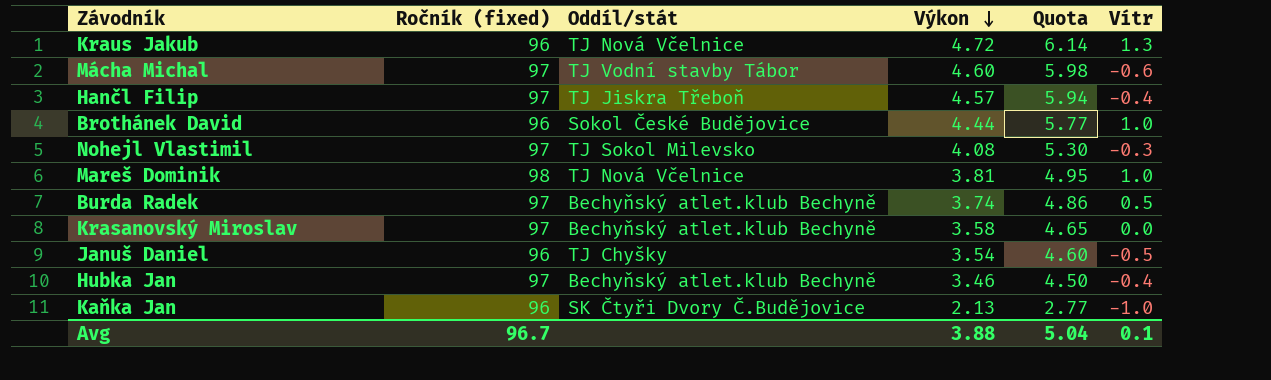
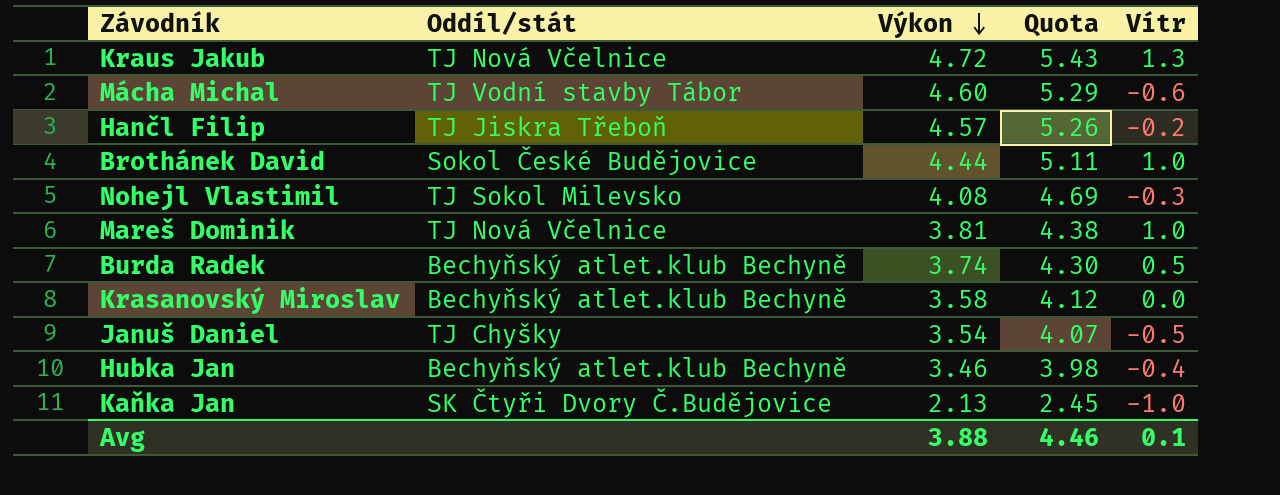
column Ročník (fixed) | position: 2 -> none
column Quota | formula: [Výkon] * 1.3 -> [Výkon] * 1.15
Hančl Filip | Vítr: -0.4 -> -0.2
Avg | Quota: 5.04 -> 4.46

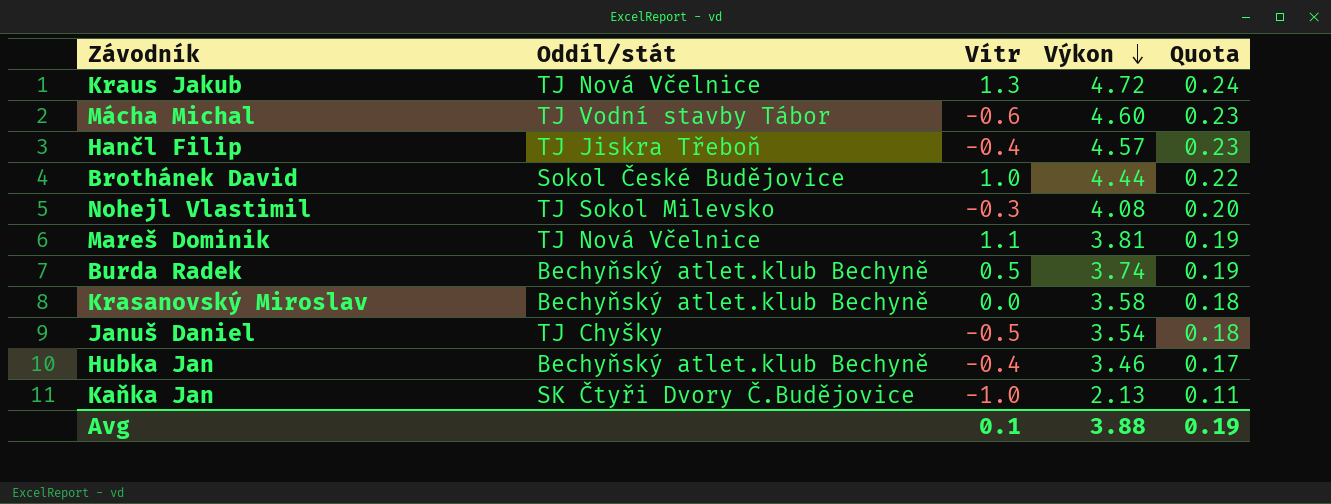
column Vítr | position: 5 -> 3
column Quota | formula: [Výkon] * 1.15 -> [Výkon] * 0.05
Hančl Filip | Vítr: -0.2 -> -0.4
Mareš Dominik | Vítr: 1.0 -> 1.1
Avg | Quota: 4.46 -> 0.19

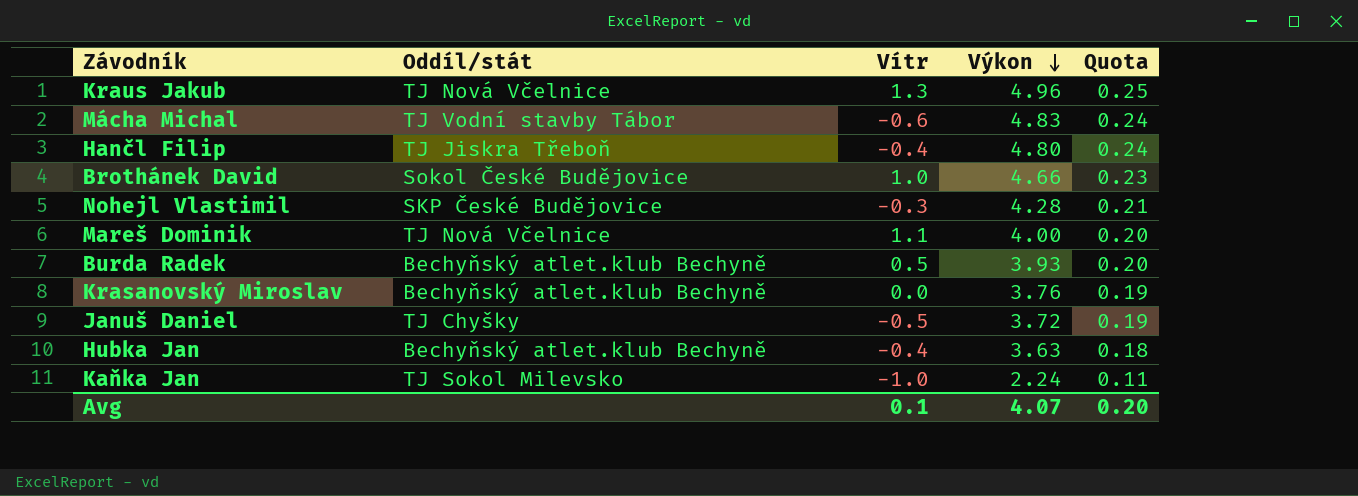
Kraus Jakub | Výkon: 4.72 -> 4.96
Kraus Jakub | Quota: 0.24 -> 0.25
Mácha Michal | Výkon: 4.60 -> 4.83
Mácha Michal | Quota: 0.23 -> 0.24
Hančl Filip | Výkon: 4.57 -> 4.80
Hančl Filip | Quota: 0.23 -> 0.24
Brothánek David | Výkon: 4.44 -> 4.66
Brothánek David | Quota: 0.22 -> 0.23
Nohejl Vlastimil | Oddíl/stát: TJ Sokol Milevsko -> SKP České Budějovice
Nohejl Vlastimil | Výkon: 4.08 -> 4.28
Nohejl Vlastimil | Quota: 0.20 -> 0.21
Mareš Dominik | Výkon: 3.81 -> 4.00
Mareš Dominik | Quota: 0.19 -> 0.20
Burda Radek | Výkon: 3.74 -> 3.93
Burda Radek | Quota: 0.19 -> 0.20
Krasanovský Miroslav | Výkon: 3.58 -> 3.76
Krasanovský Miroslav | Quota: 0.18 -> 0.19
Januš Daniel | Výkon: 3.54 -> 3.72
Januš Daniel | Quota: 0.18 -> 0.19
Hubka Jan | Výkon: 3.46 -> 3.63
Hubka Jan | Quota: 0.17 -> 0.18
Kaňka Jan | Oddíl/stát: SK Čtyři Dvory Č.Budějovice -> TJ Sokol Milevsko
Kaňka Jan | Výkon: 2.13 -> 2.24
Avg | Výkon: 3.88 -> 4.07
Avg | Quota: 0.19 -> 0.20

